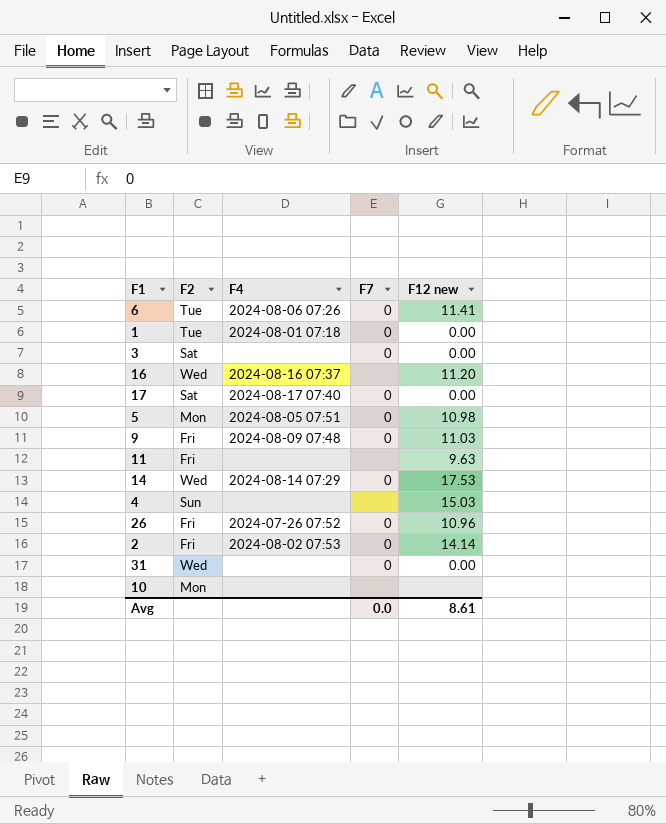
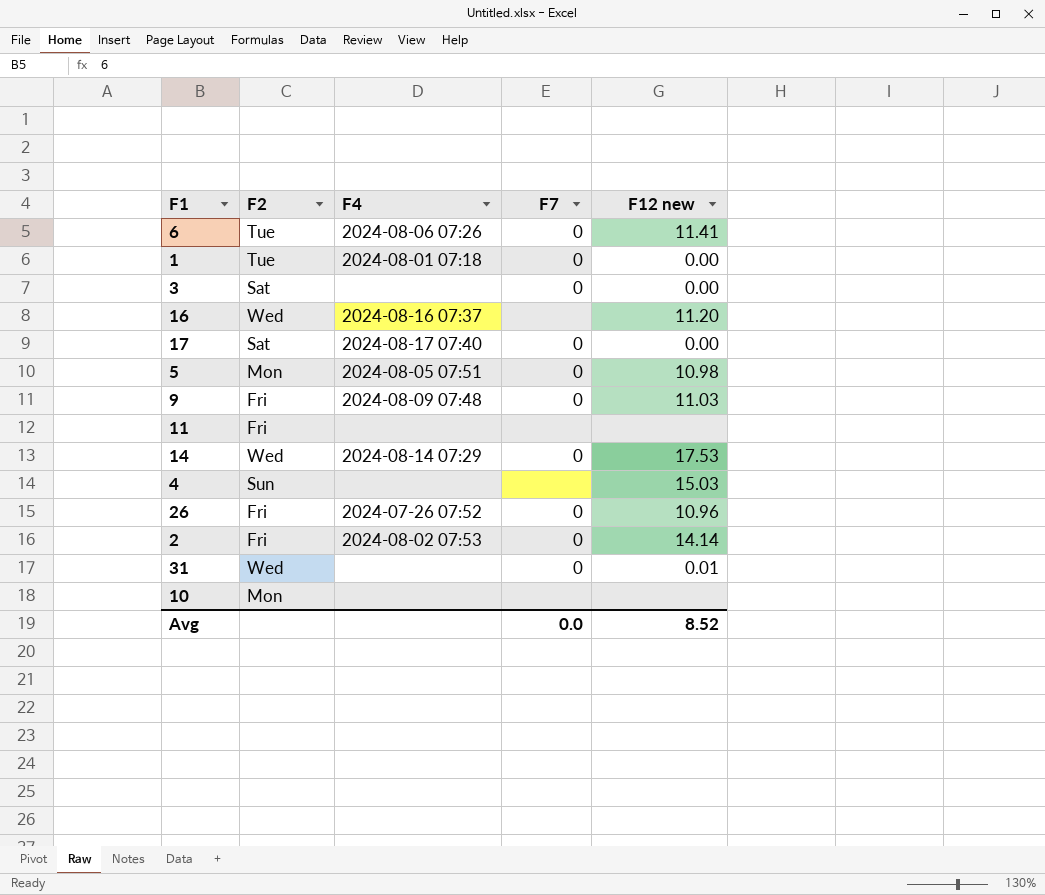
11 | F12 new: 9.63 -> none
31 | F12 new: 0.00 -> 0.01
Avg | F12 new: 8.61 -> 8.52

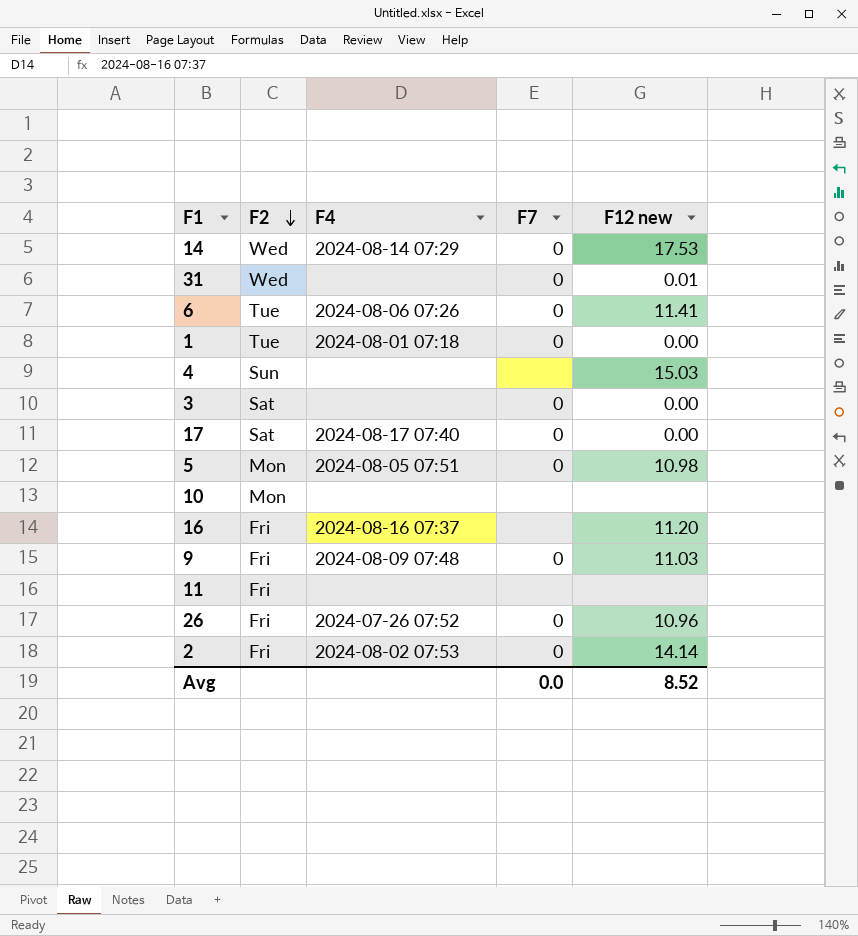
row order: none -> F2 descending
16 | F2: Wed -> Fri

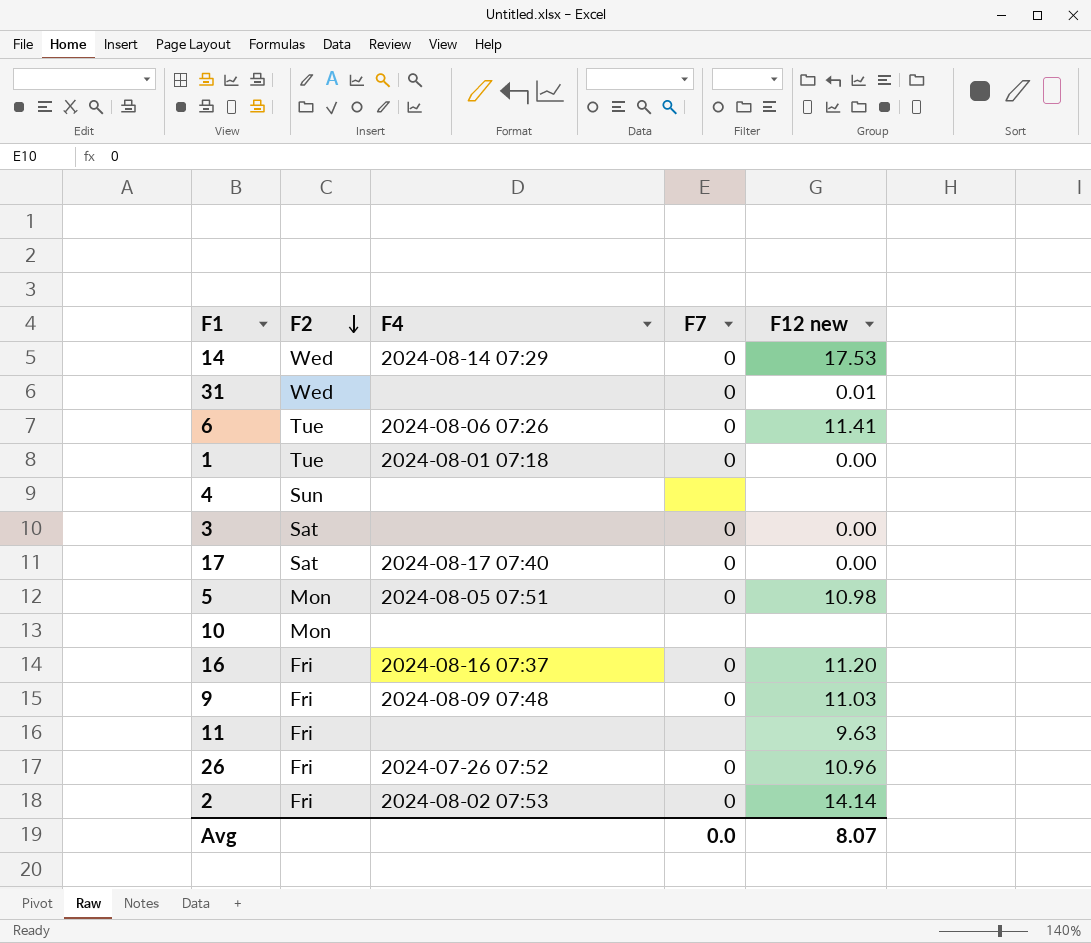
4 | F12 new: 15.03 -> none
16 | F7: none -> 0
11 | F12 new: none -> 9.63
Avg | F12 new: 8.52 -> 8.07

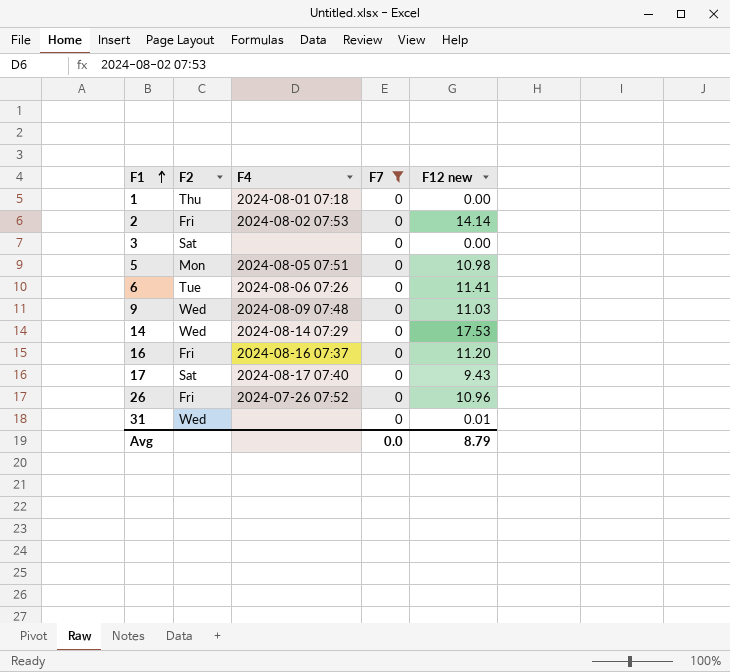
filter: none -> F7 = 0
row order: F2 descending -> F1 ascending
1 | F2: Tue -> Thu
9 | F2: Fri -> Wed
17 | F12 new: 0.00 -> 9.43
Avg | F12 new: 8.07 -> 8.79

